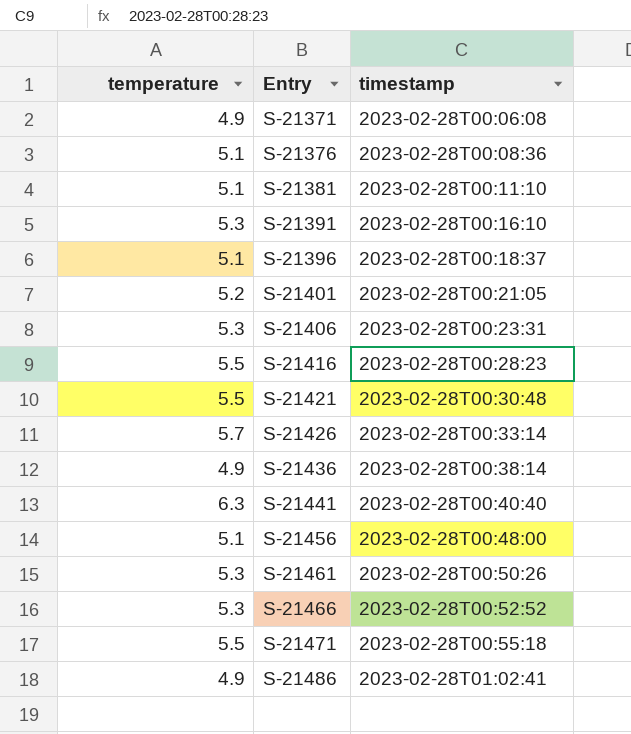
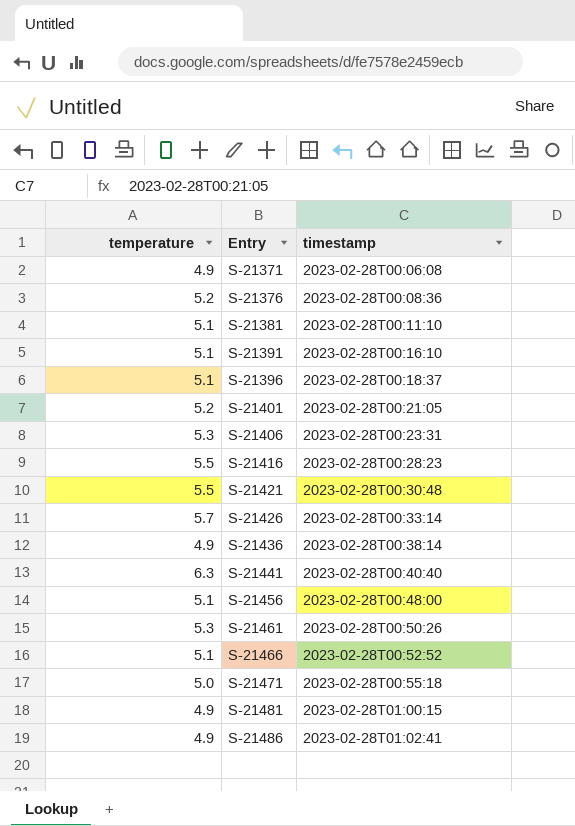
S-21376 | temperature: 5.1 -> 5.2
S-21391 | temperature: 5.3 -> 5.1
S-21466 | temperature: 5.3 -> 5.1
S-21471 | temperature: 5.5 -> 5.0
row S-21481: none -> 4.9 | 2023-02-28T01:00:15

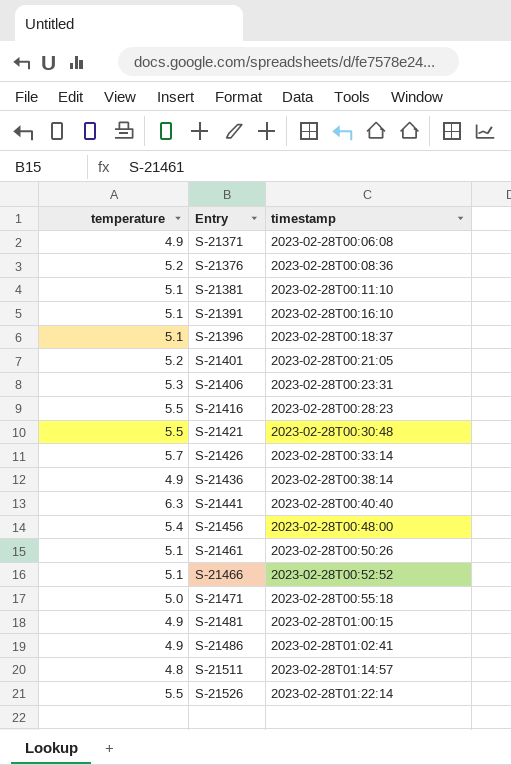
S-21456 | temperature: 5.1 -> 5.4
S-21461 | temperature: 5.3 -> 5.1
row S-21511: none -> 4.8 | 2023-02-28T01:14:57
row S-21526: none -> 5.5 | 2023-02-28T01:22:14

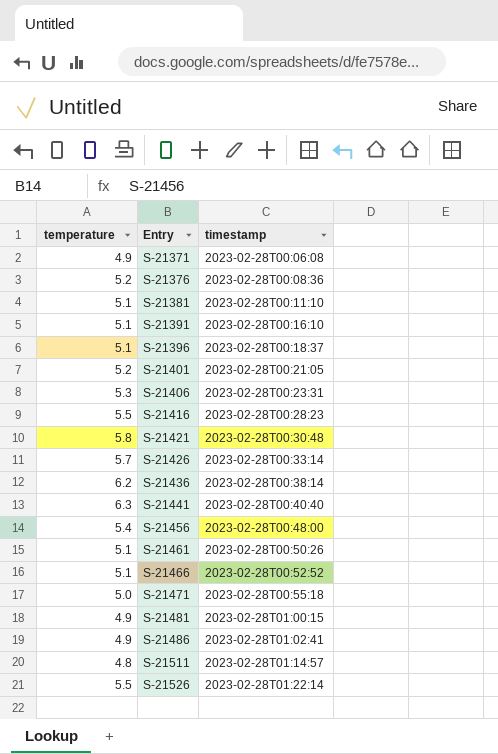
S-21421 | temperature: 5.5 -> 5.8
S-21436 | temperature: 4.9 -> 6.2

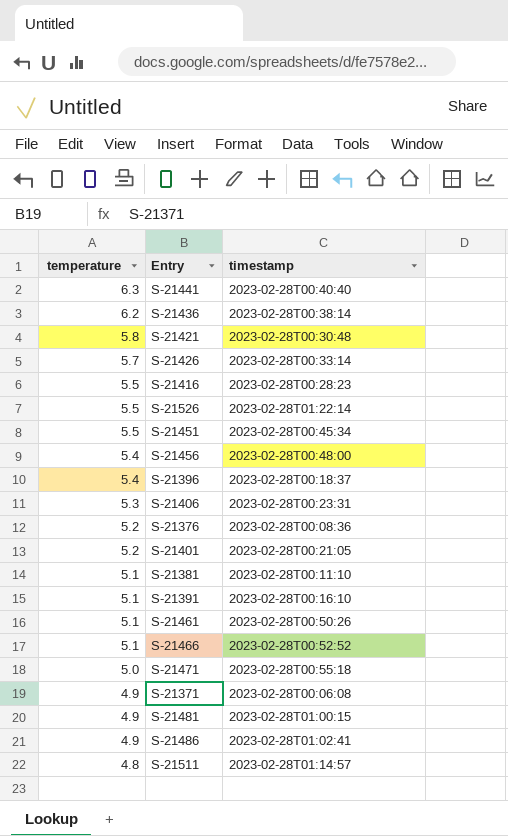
row order: Entry ascending -> temperature descending
row S-21451: none -> 5.5 | 2023-02-28T00:45:34
S-21396 | temperature: 5.1 -> 5.4

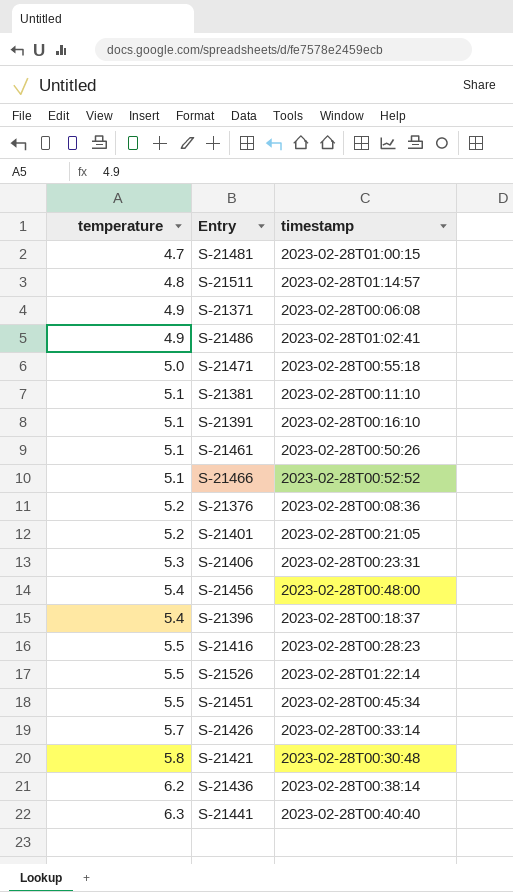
row order: temperature descending -> temperature ascending
S-21481 | temperature: 4.9 -> 4.7

